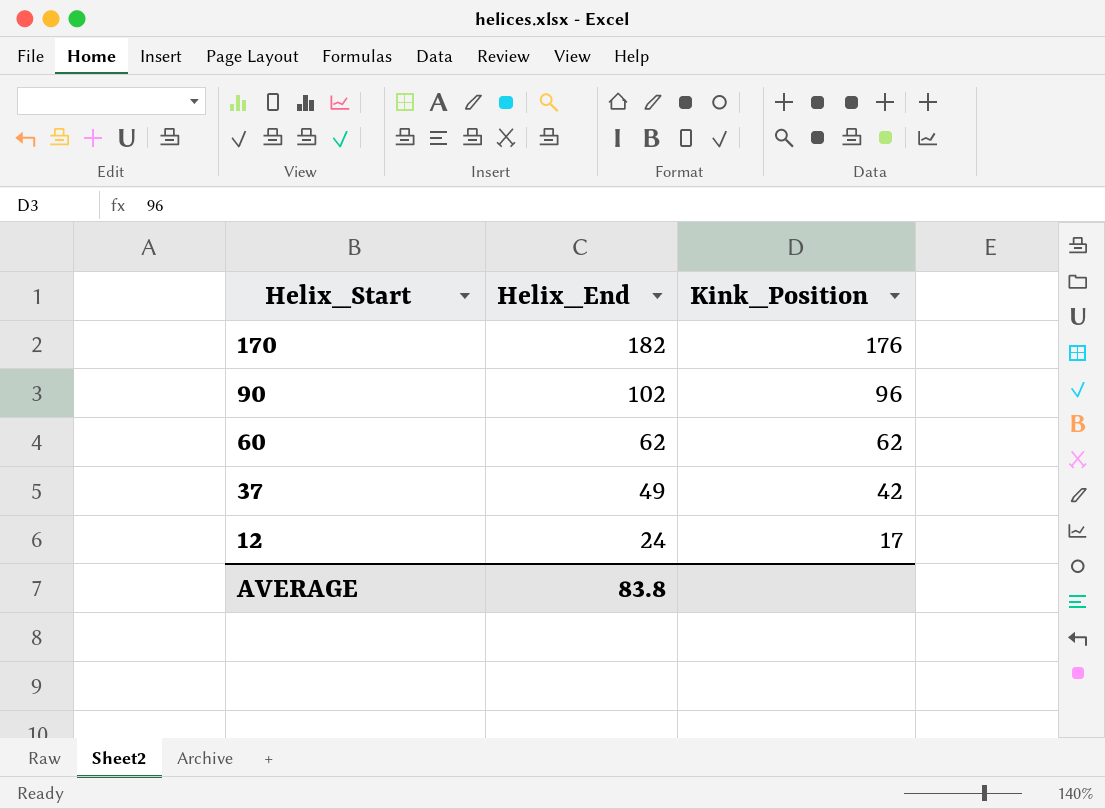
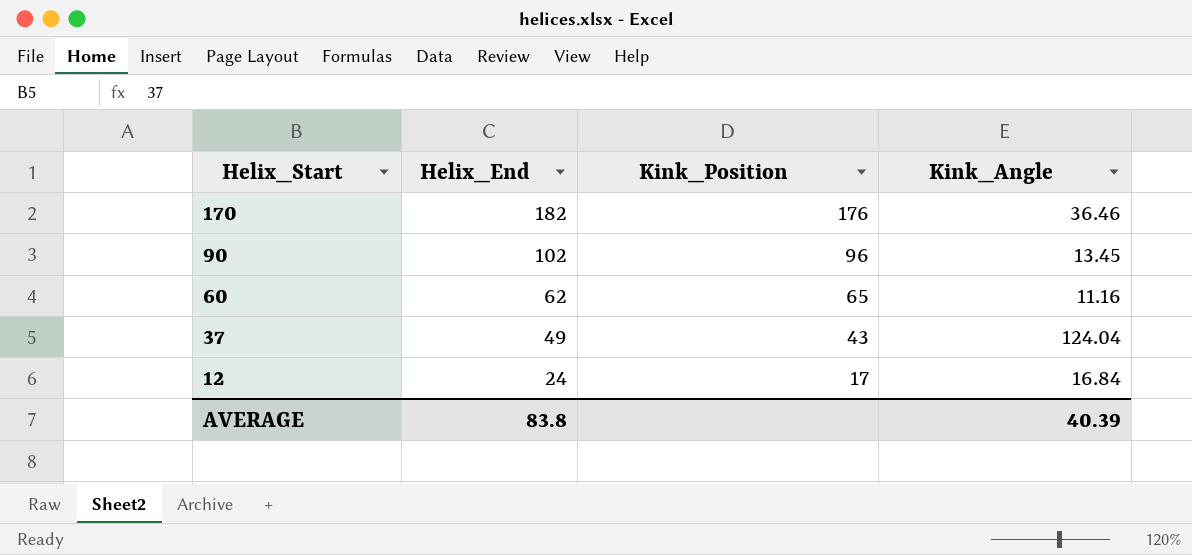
column Kink_Angle | position: none -> 4
60 | Kink_Position: 62 -> 65
37 | Kink_Position: 42 -> 43

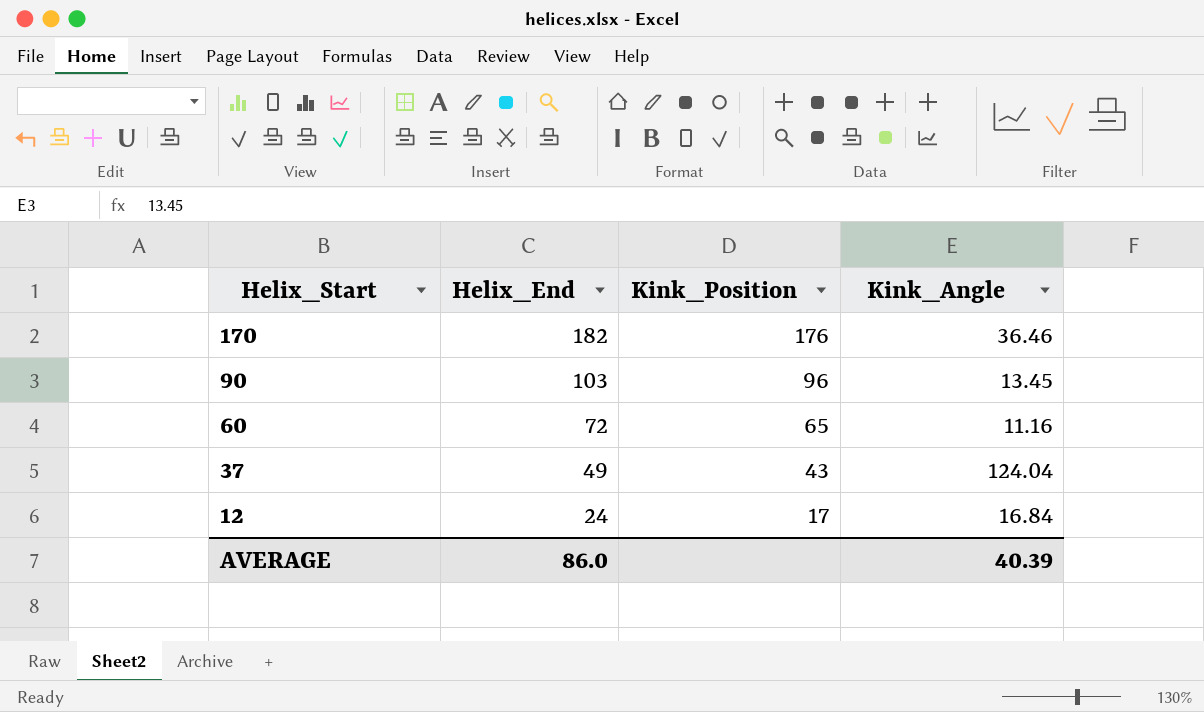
90 | Helix_End: 102 -> 103
60 | Helix_End: 62 -> 72
AVERAGE | Helix_End: 83.8 -> 86.0

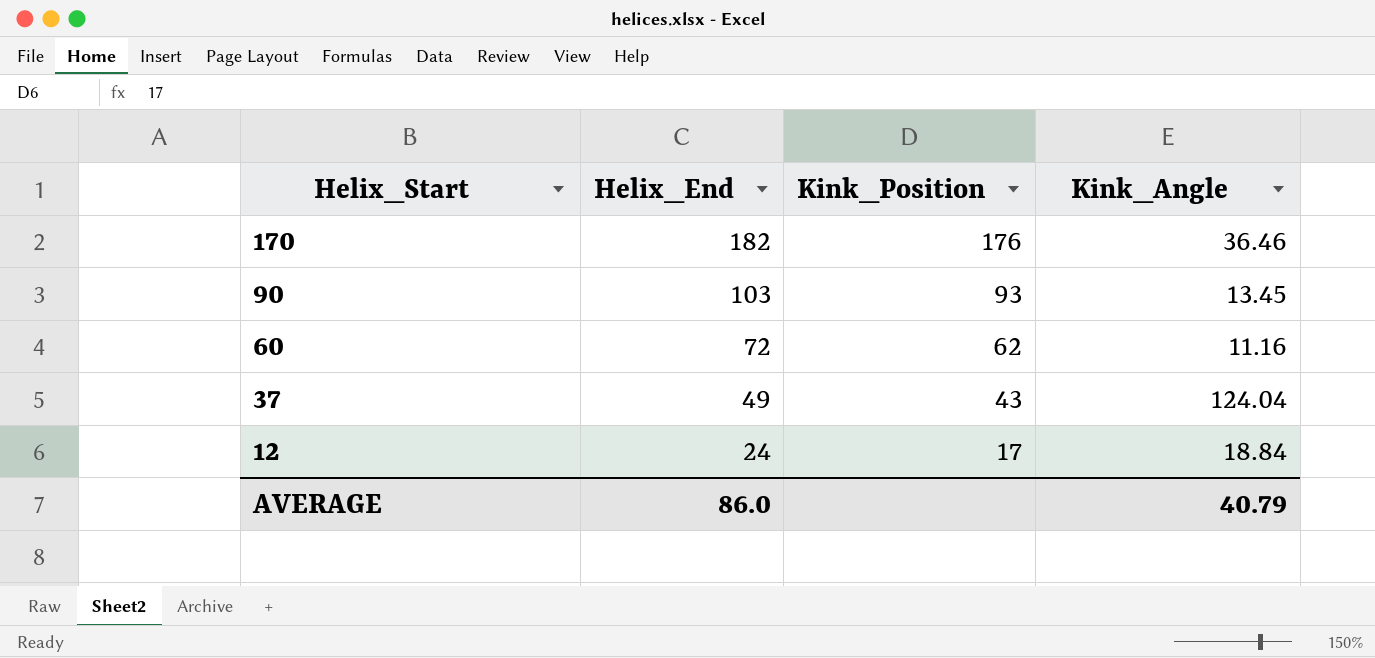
90 | Kink_Position: 96 -> 93
60 | Kink_Position: 65 -> 62
12 | Kink_Angle: 16.84 -> 18.84
AVERAGE | Kink_Angle: 40.39 -> 40.79

